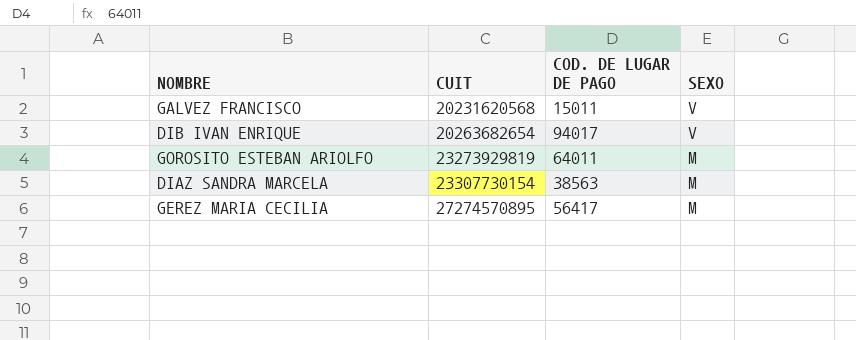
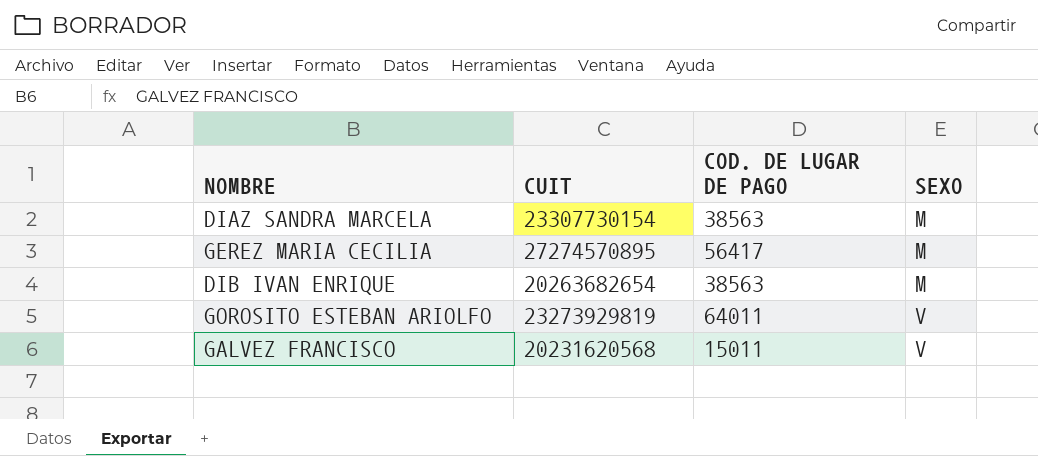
row order: CUIT ascending -> SEXO ascending
DIB IVAN ENRIQUE | COD. DE LUGAR DE PAGO: 94017 -> 38563
DIB IVAN ENRIQUE | SEXO: V -> M
GOROSITO ESTEBAN ARIOLFO | SEXO: M -> V

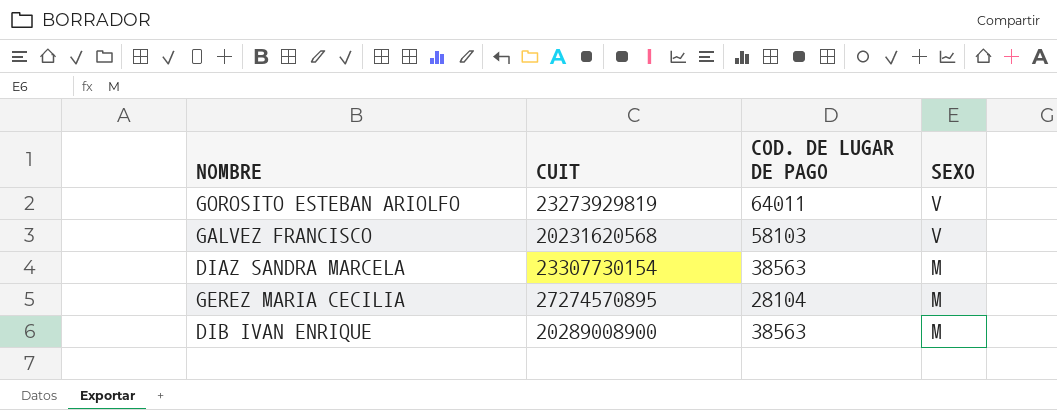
row order: SEXO ascending -> SEXO descending
GALVEZ FRANCISCO | COD. DE LUGAR DE PAGO: 15011 -> 58103
GEREZ MARIA CECILIA | COD. DE LUGAR DE PAGO: 56417 -> 28104
DIB IVAN ENRIQUE | CUIT: 20263682654 -> 20289008900

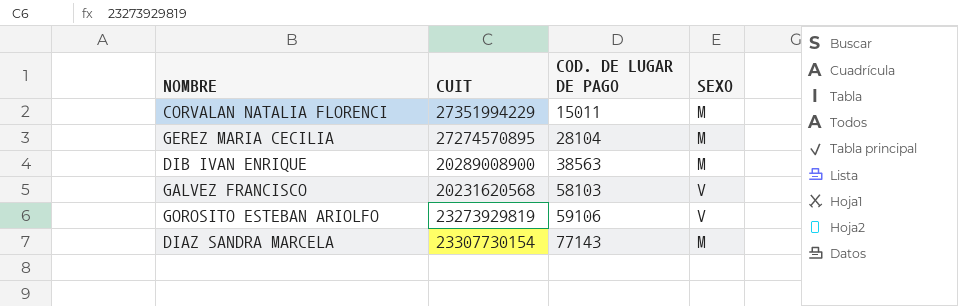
row order: SEXO descending -> COD. DE LUGAR DE PAGO ascending
row CORVALAN NATALIA FLORENCI: none -> 27351994229 | 15011 | M
GOROSITO ESTEBAN ARIOLFO | COD. DE LUGAR DE PAGO: 64011 -> 59106
DIAZ SANDRA MARCELA | COD. DE LUGAR DE PAGO: 38563 -> 77143

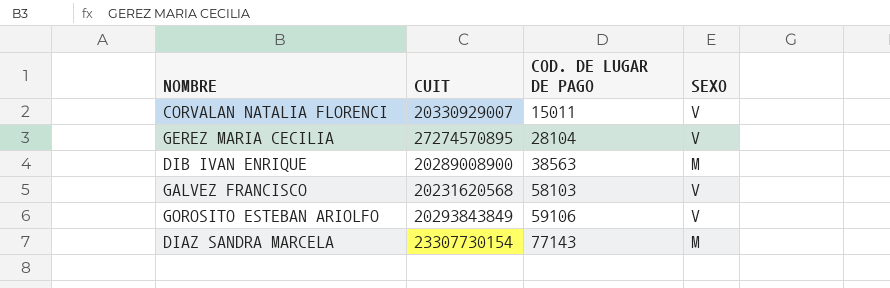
CORVALAN NATALIA FLORENCI | CUIT: 27351994229 -> 20330929007
CORVALAN NATALIA FLORENCI | SEXO: M -> V
GEREZ MARIA CECILIA | SEXO: M -> V
GOROSITO ESTEBAN ARIOLFO | CUIT: 23273929819 -> 20293843849

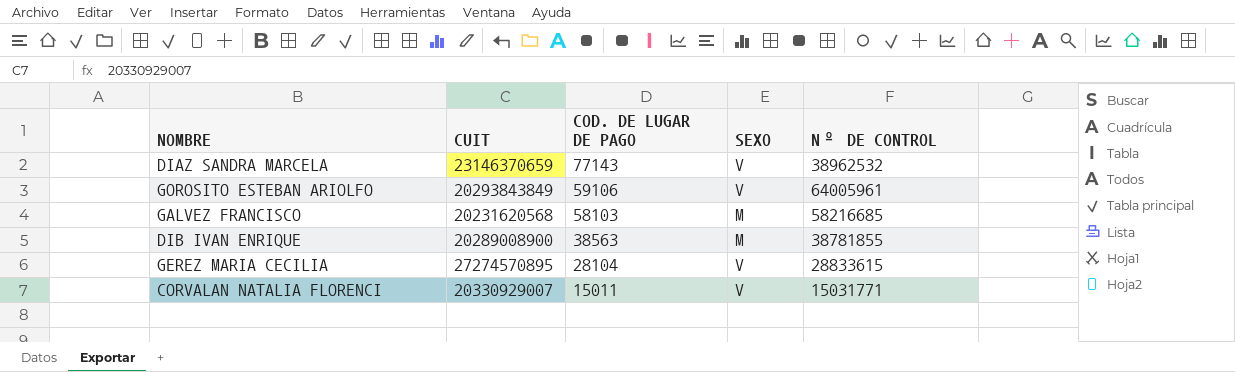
row order: COD. DE LUGAR DE PAGO ascending -> COD. DE LUGAR DE PAGO descending
column Nº DE CONTROL | position: none -> 5
DIAZ SANDRA MARCELA | CUIT: 23307730154 -> 23146370659
DIAZ SANDRA MARCELA | SEXO: M -> V
GALVEZ FRANCISCO | SEXO: V -> M

